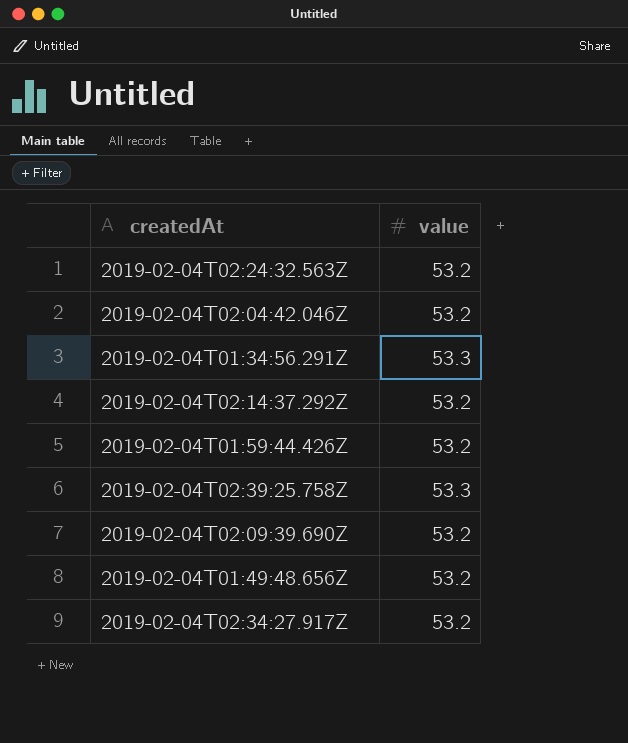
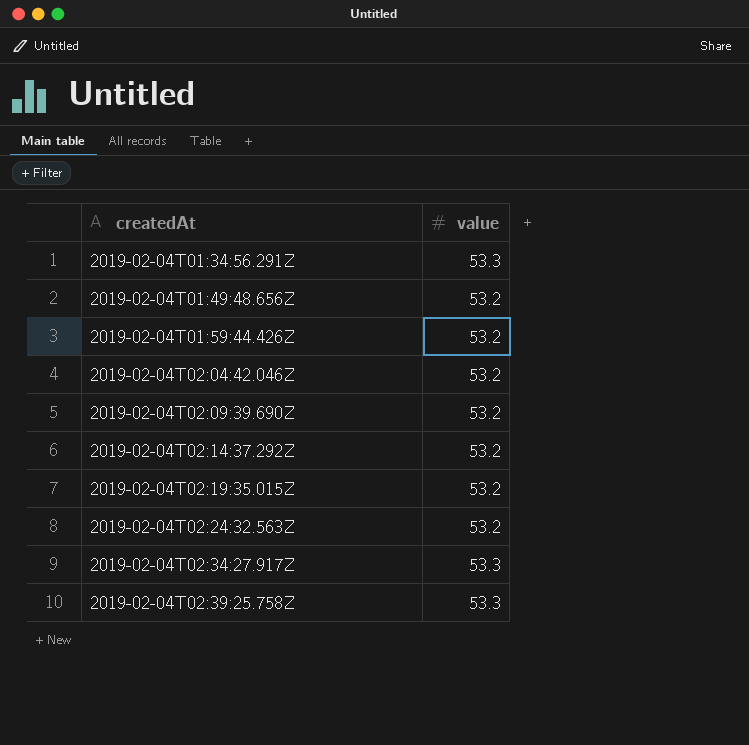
row order: none -> createdAt ascending
row 2019-02-04T02:19:35.015Z: none -> 53.2
2019-02-04T02:34:27.917Z | value: 53.2 -> 53.3

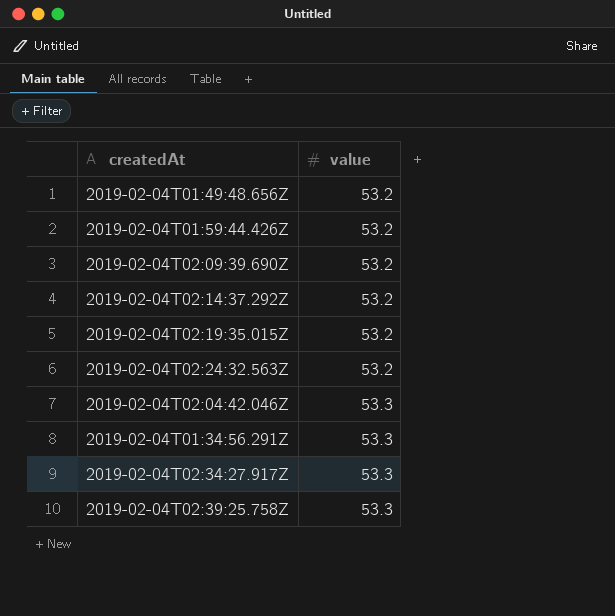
row order: createdAt ascending -> value ascending
2019-02-04T02:04:42.046Z | value: 53.2 -> 53.3

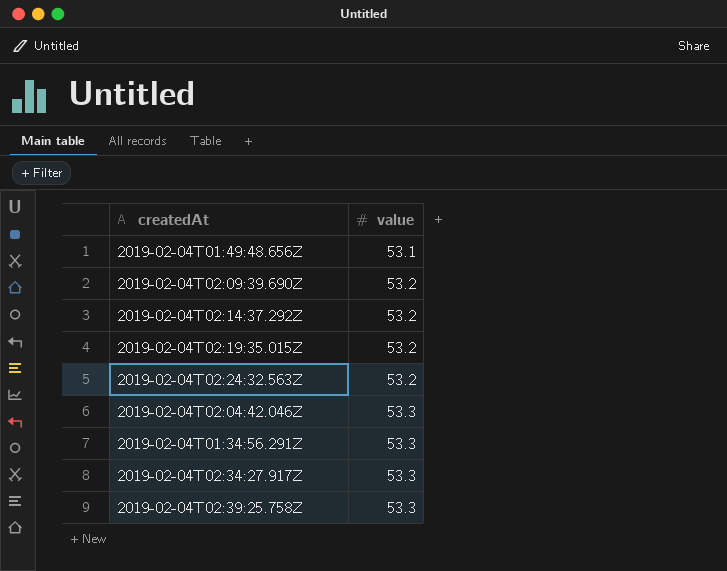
row 2019-02-04T01:59:44.426Z: 53.2 -> none
2019-02-04T01:49:48.656Z | value: 53.2 -> 53.1

